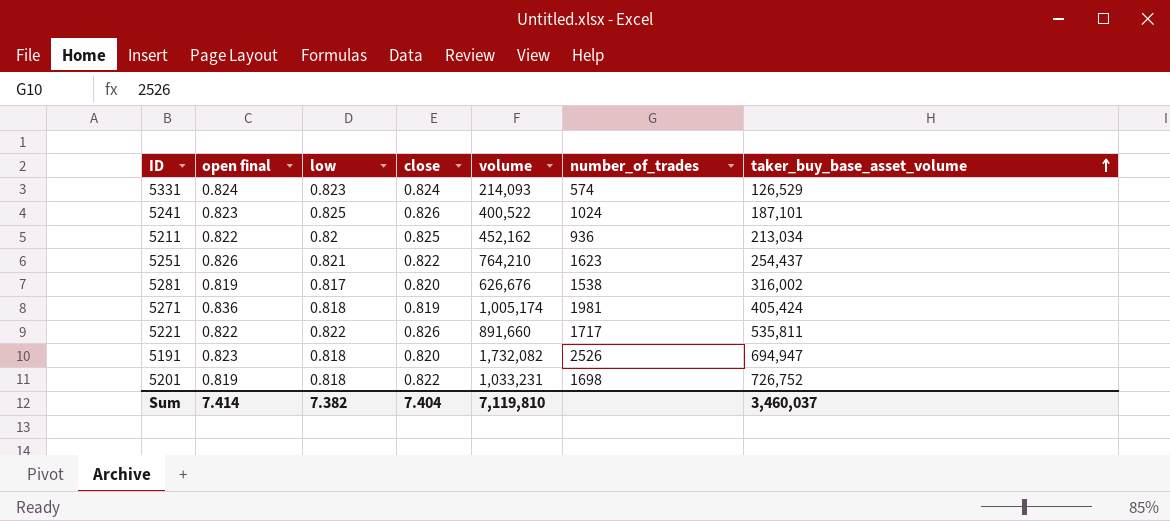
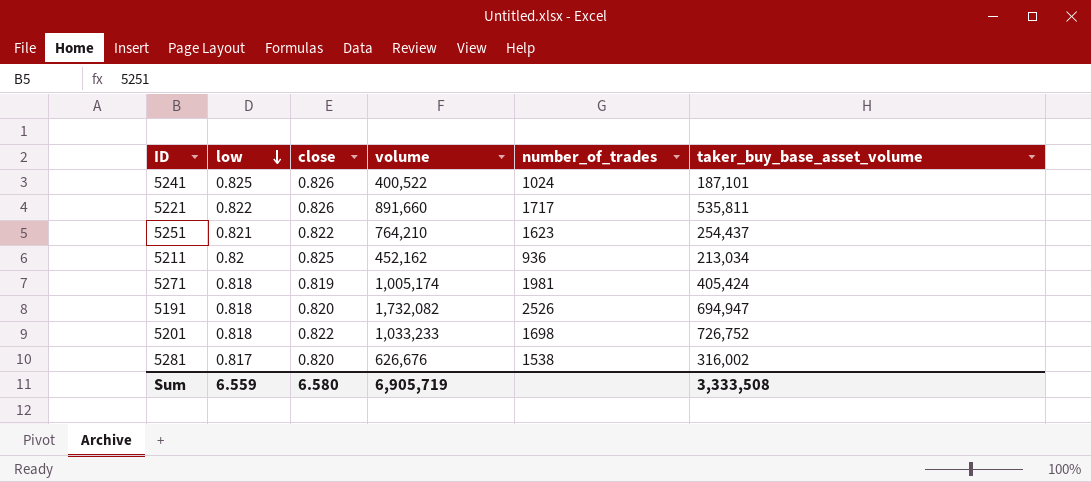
row order: taker_buy_base_asset_volume ascending -> low descending
column open final | position: 2 -> none
row 5331: 0.824 | 0.823 | 0.824 | 214,093 | 574 | 126,529 -> none
5201 | volume: 1,033,231 -> 1,033,233
Sum | low: 7.382 -> 6.559
Sum | close: 7.404 -> 6.580
Sum | volume: 7,119,810 -> 6,905,719
Sum | taker_buy_base_asset_volume: 3,460,037 -> 3,333,508

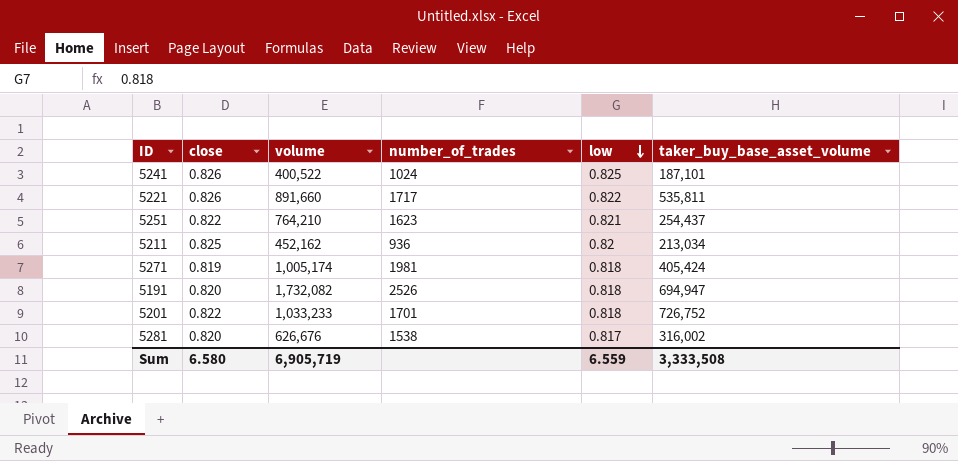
column low | position: 2 -> 5
5201 | number_of_trades: 1698 -> 1701

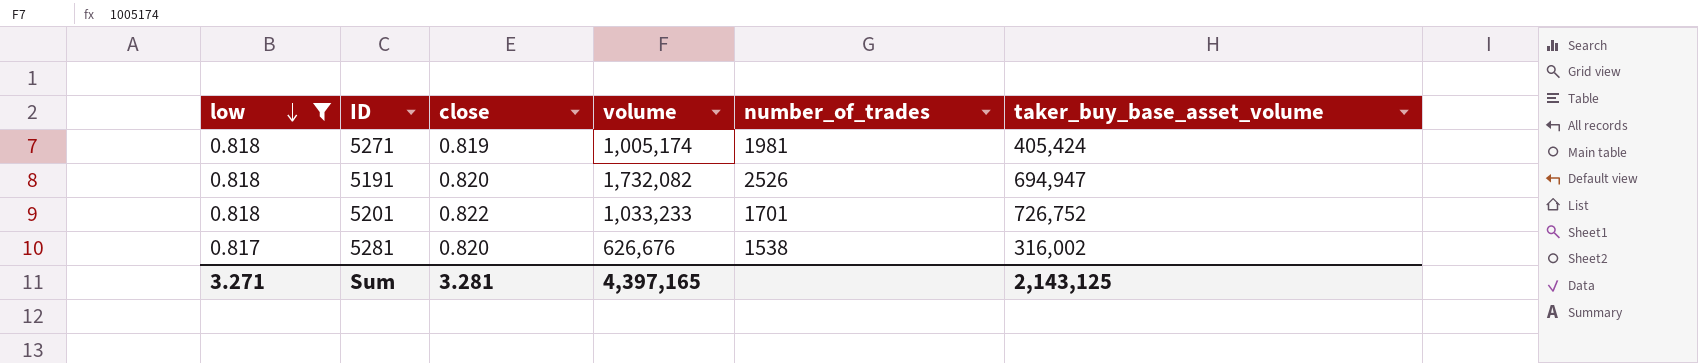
filter: none -> low <= 0.818
column low | position: 5 -> 1
Sum | low: 6.559 -> 3.271
Sum | close: 6.580 -> 3.281
Sum | volume: 6,905,719 -> 4,397,165
Sum | taker_buy_base_asset_volume: 3,333,508 -> 2,143,125

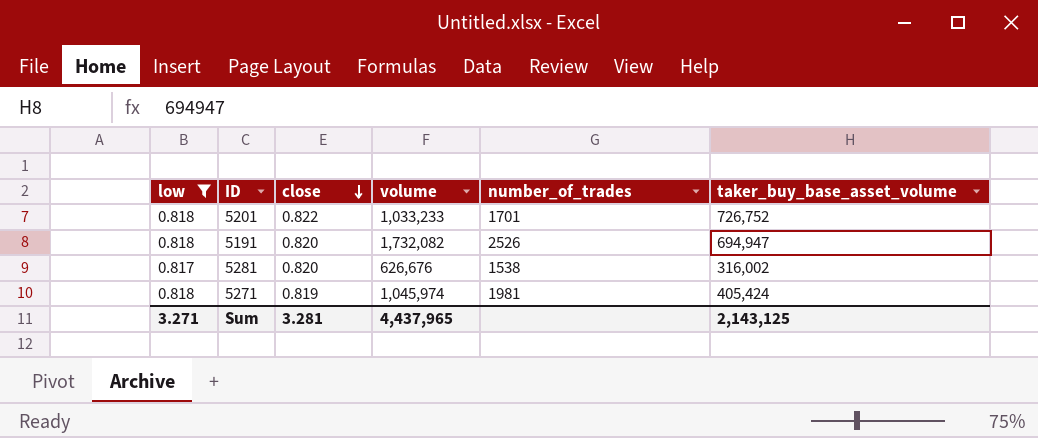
row order: low descending -> close descending
5271 | volume: 1,005,174 -> 1,045,974
Sum | volume: 4,397,165 -> 4,437,965

